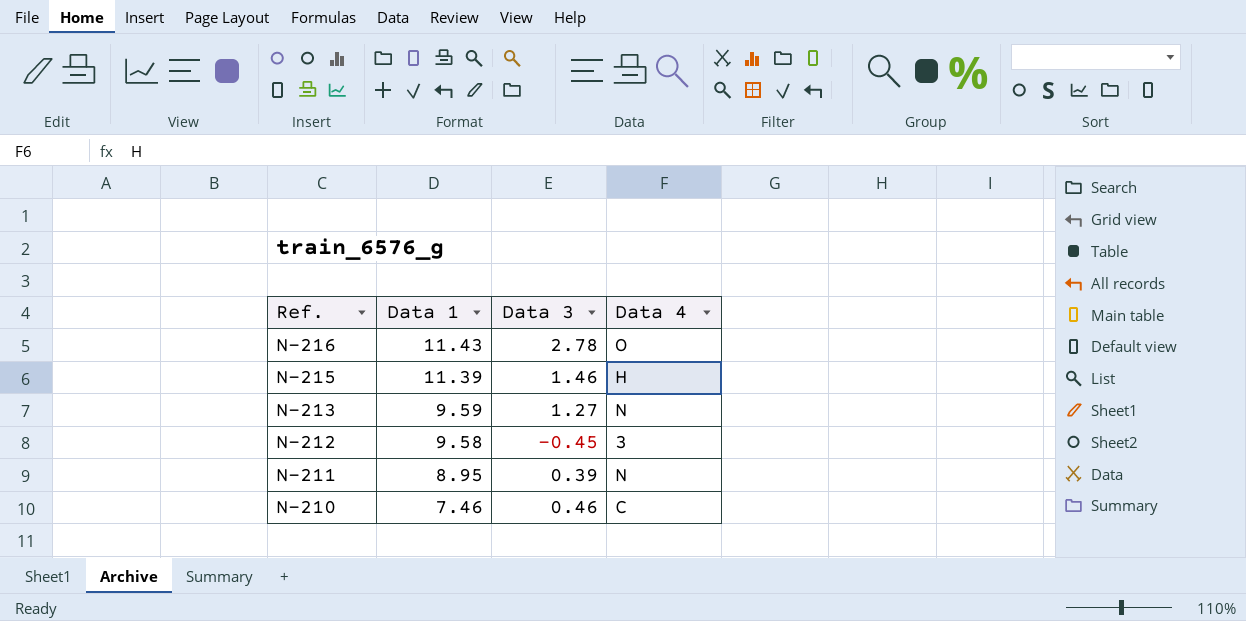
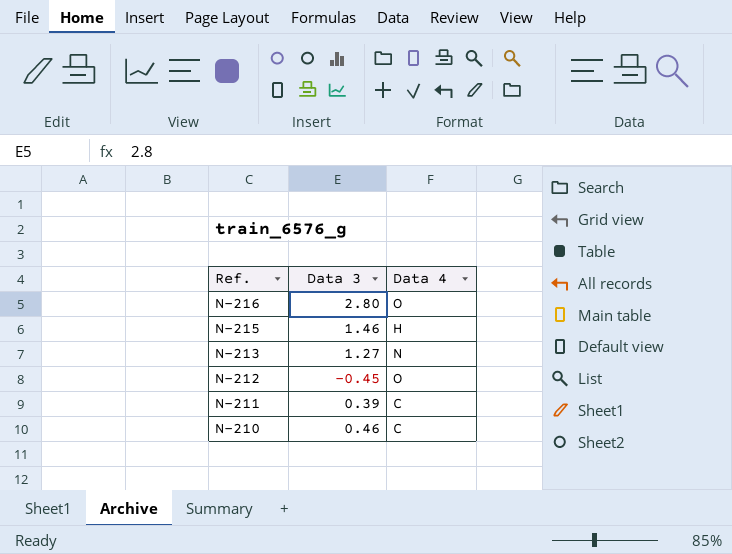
column Data 1 | position: 2 -> none
N-216 | Data 3: 2.78 -> 2.80
N-212 | Data 4: 3 -> O
N-211 | Data 4: N -> C

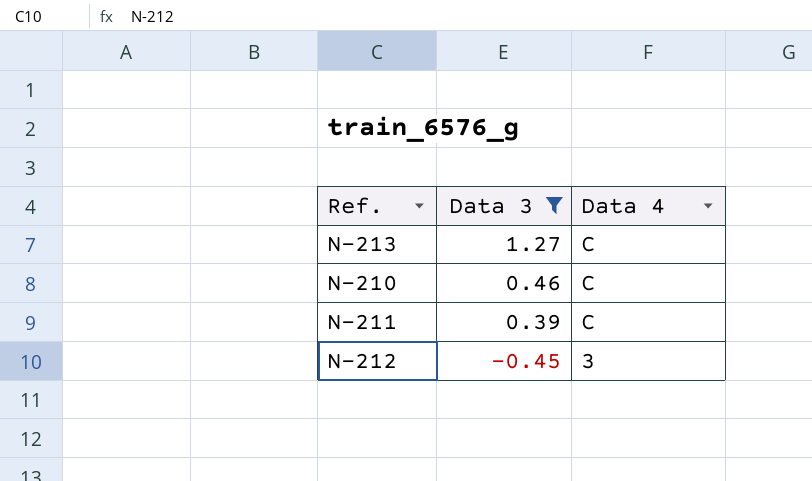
filter: none -> Data 3 <= 1.27
row order: Ref. descending -> Data 3 descending
N-213 | Data 4: N -> C
N-212 | Data 4: O -> 3

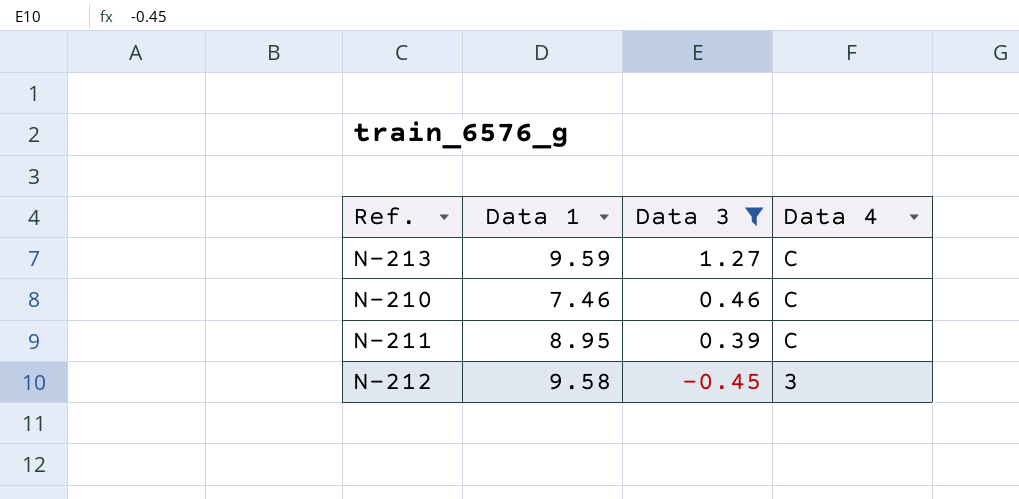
column Data 1 | position: none -> 2

